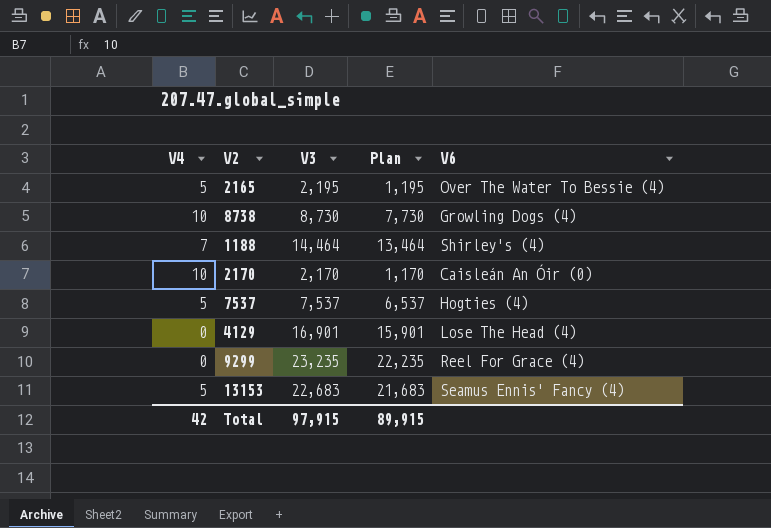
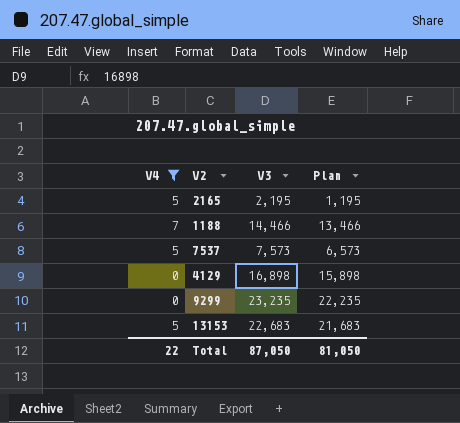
filter: none -> V4 != 10
column V6 | position: 5 -> none
1188 | V3: 14,464 -> 14,466
1188 | Plan: 13,464 -> 13,466
7537 | V3: 7,537 -> 7,573
7537 | Plan: 6,537 -> 6,573
4129 | V3: 16,901 -> 16,898
4129 | Plan: 15,901 -> 15,898
Total | V4: 42 -> 22
Total | V3: 97,915 -> 87,050
Total | Plan: 89,915 -> 81,050

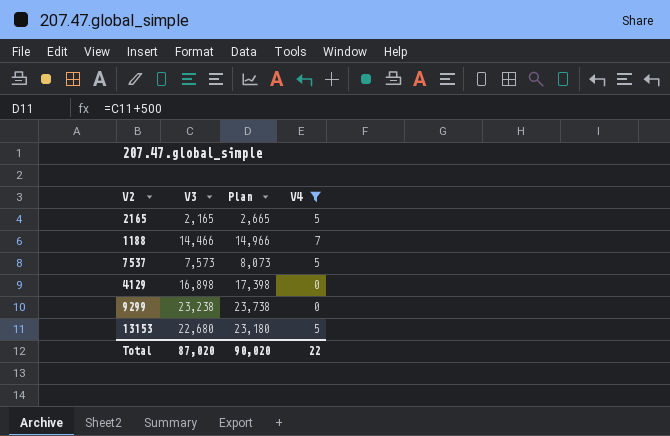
column Plan | formula: [V3] - 1000 -> [V3] + 500
column V4 | position: 1 -> 4
2165 | V3: 2,195 -> 2,165
9299 | V3: 23,235 -> 23,238
13153 | V3: 22,683 -> 22,680
Total | V3: 87,050 -> 87,020
Total | Plan: 81,050 -> 90,020

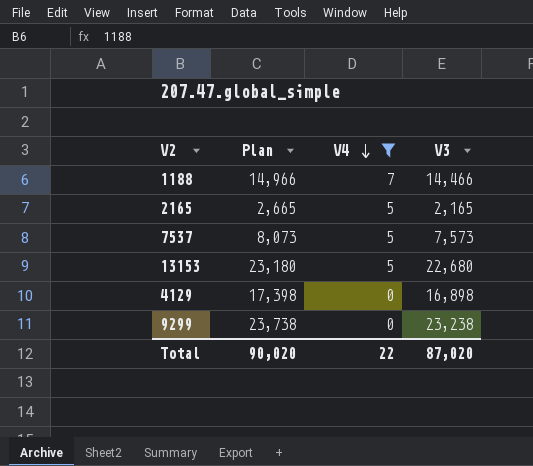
row order: none -> V4 descending
column V3 | position: 2 -> 4

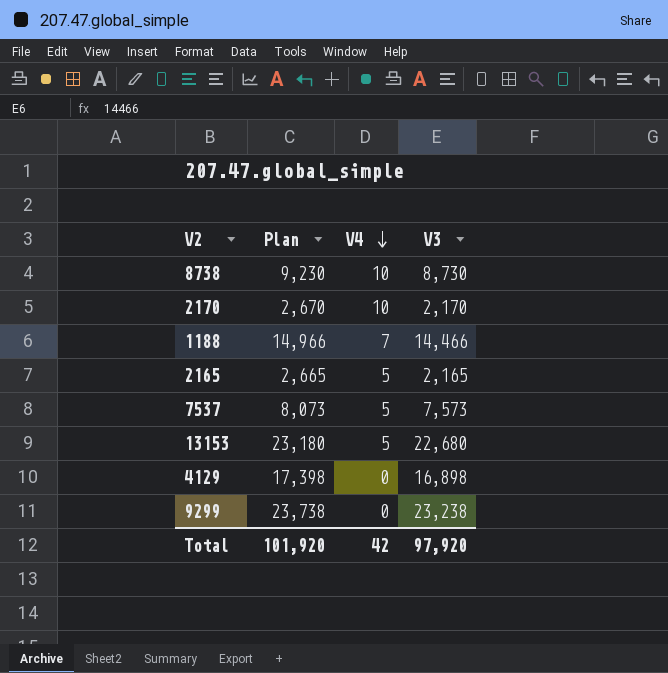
filter: V4 != 10 -> none
Total | Plan: 90,020 -> 101,920
Total | V4: 22 -> 42
Total | V3: 87,020 -> 97,920

